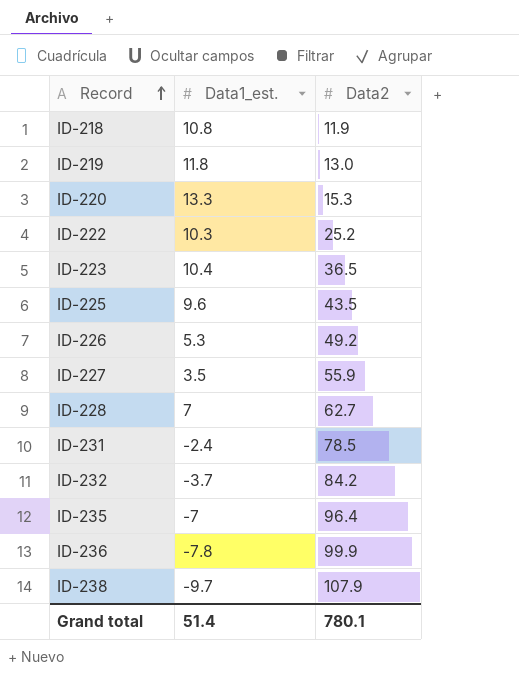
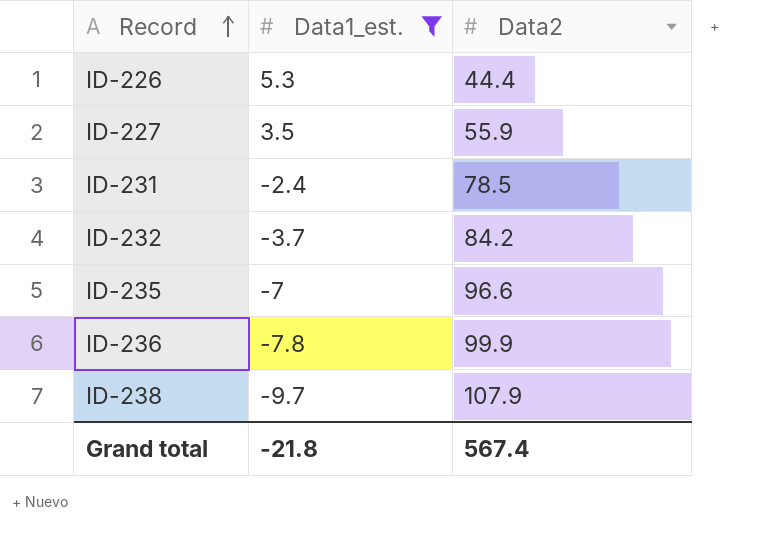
filter: none -> Data1_est. <= 5.3
ID-226 | Data2: 49.2 -> 44.4
ID-235 | Data2: 96.4 -> 96.6
Grand total | Data1_est.: 51.4 -> -21.8
Grand total | Data2: 780.1 -> 567.4

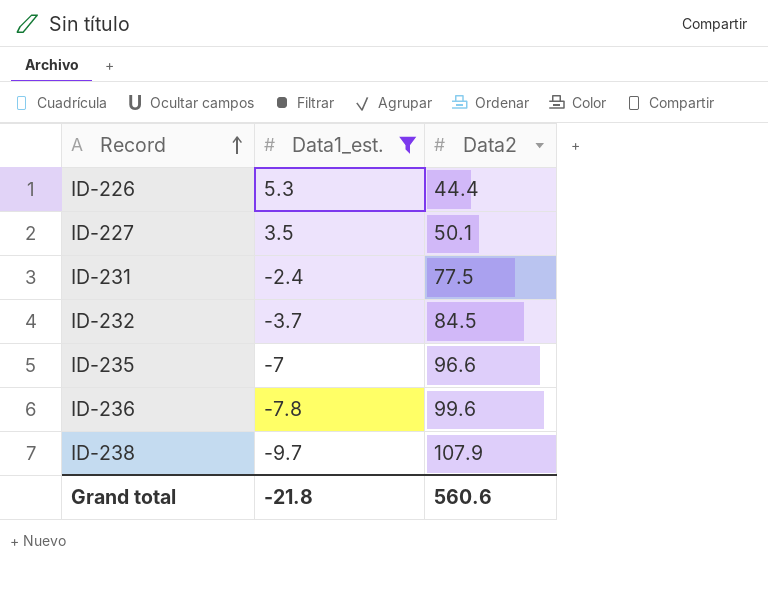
ID-227 | Data2: 55.9 -> 50.1
ID-231 | Data2: 78.5 -> 77.5
ID-232 | Data2: 84.2 -> 84.5
ID-236 | Data2: 99.9 -> 99.6
Grand total | Data2: 567.4 -> 560.6

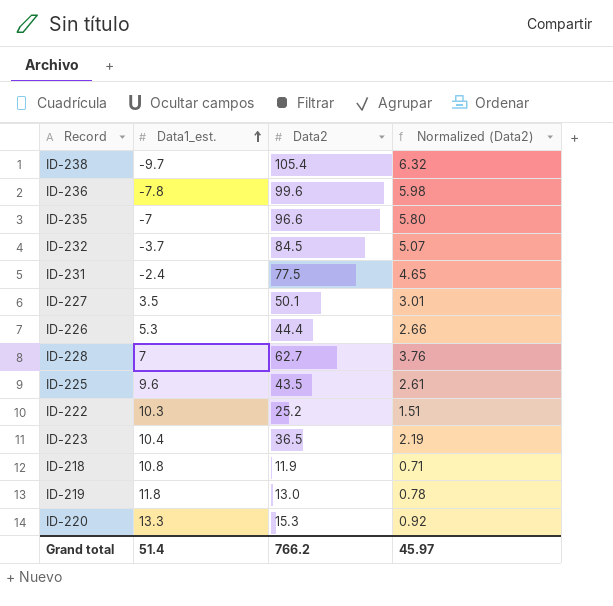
filter: Data1_est. <= 5.3 -> none
row order: Record ascending -> Data1_est. ascending
column Normalized (Data2) | formula: none -> [Data2] * 0.06
ID-238 | Data2: 107.9 -> 105.4
Grand total | Data1_est.: -21.8 -> 51.4
Grand total | Data2: 560.6 -> 766.2

